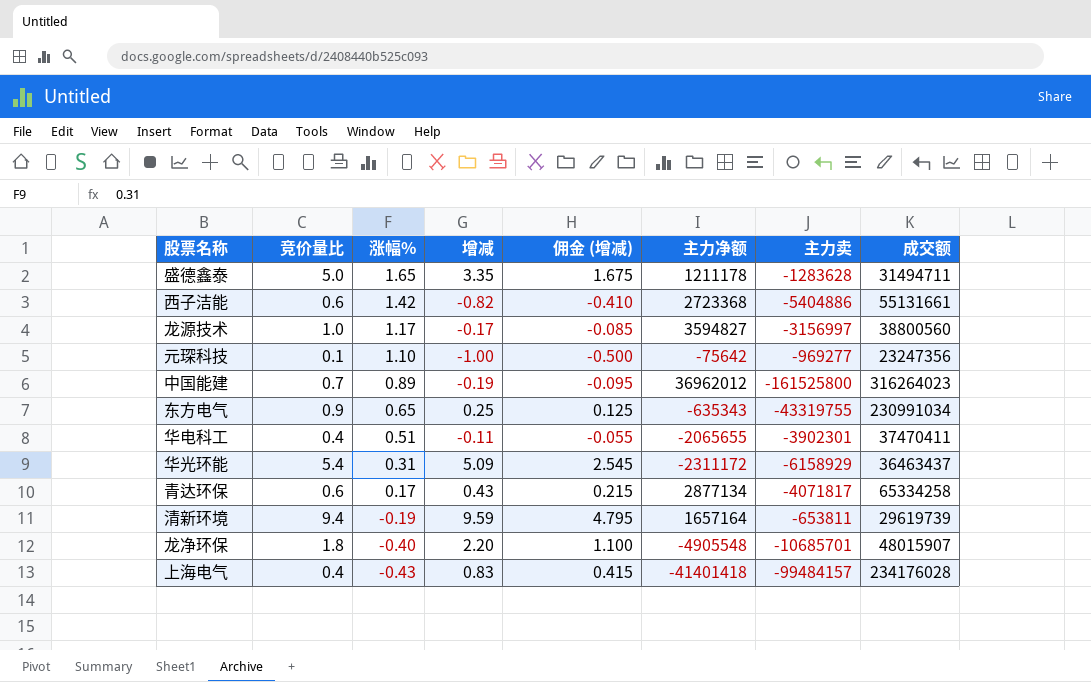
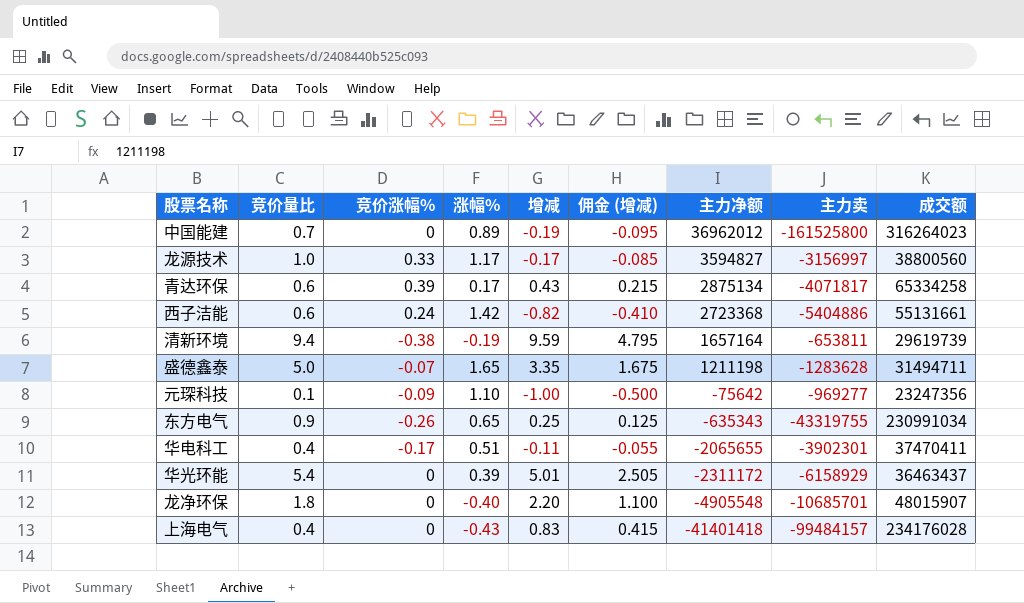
row order: 涨幅% descending -> 主力净额 descending
column 竞价涨幅% | position: none -> 3
青达环保 | 主力净额: 2877134 -> 2875134
盛德鑫泰 | 主力净额: 1211178 -> 1211198
华光环能 | 涨幅%: 0.31 -> 0.39
华光环能 | 增减: 5.09 -> 5.01
华光环能 | 佣金 (增减): 2.545 -> 2.505

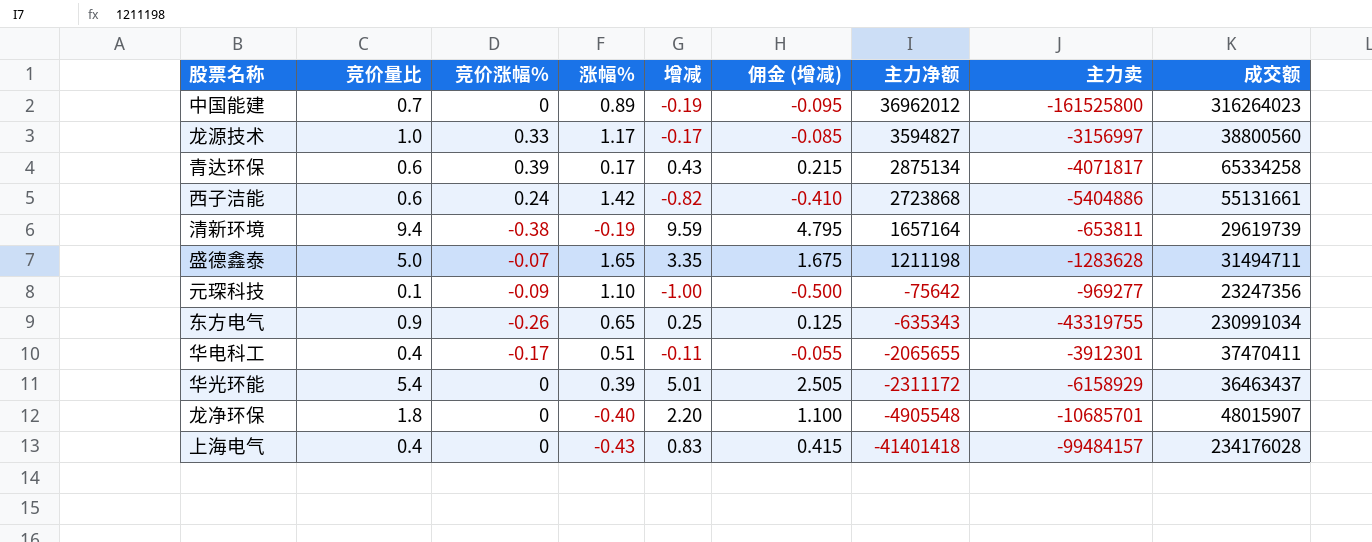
西子洁能 | 主力净额: 2723368 -> 2723868
华电科工 | 主力卖: -3902301 -> -3912301

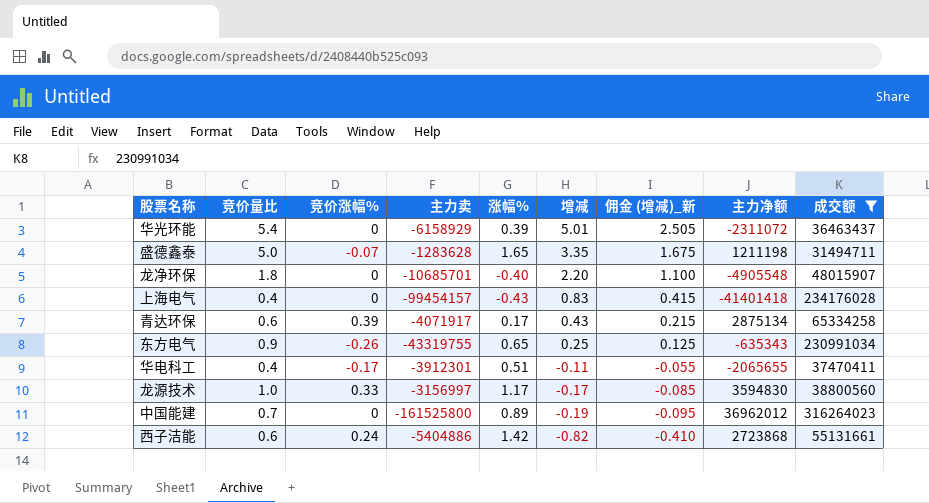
filter: none -> 成交额 >= 31494711
row order: 主力净额 descending -> 增减 descending
column 主力卖 | position: 8 -> 4
column name: 佣金 (增减) -> 佣金 (增减)_新
华光环能 | 主力净额: -2311172 -> -2311072
上海电气 | 主力卖: -99484157 -> -99454157
青达环保 | 主力卖: -4071817 -> -4071917
龙源技术 | 主力净额: 3594827 -> 3594830

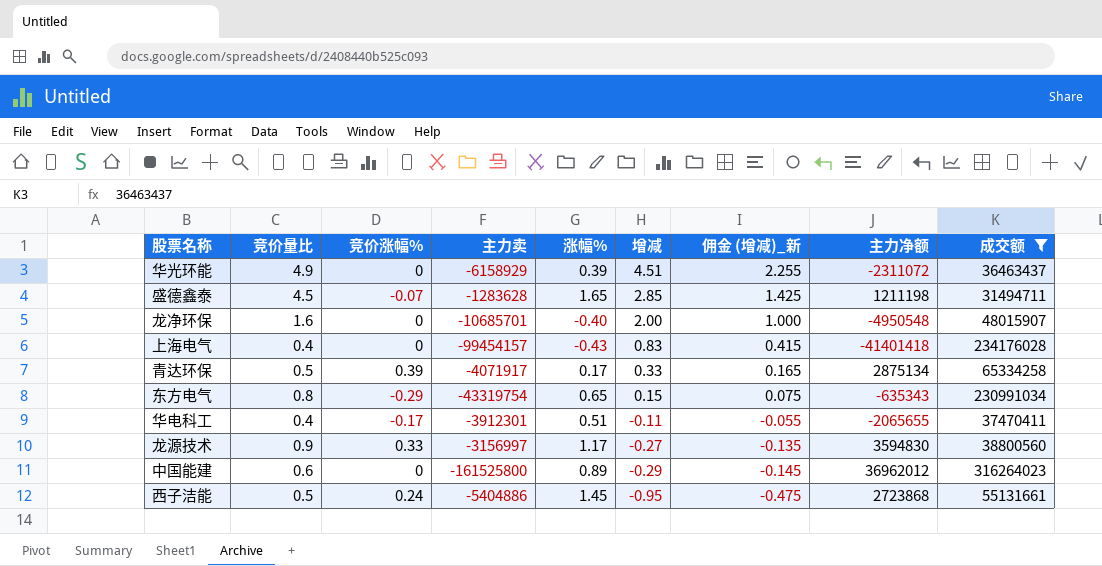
华光环能 | 竞价量比: 5.4 -> 4.9
华光环能 | 增减: 5.01 -> 4.51
华光环能 | 佣金 (增减)_新: 2.505 -> 2.255
盛德鑫泰 | 竞价量比: 5.0 -> 4.5
盛德鑫泰 | 增减: 3.35 -> 2.85
盛德鑫泰 | 佣金 (增减)_新: 1.675 -> 1.425
龙净环保 | 竞价量比: 1.8 -> 1.6
龙净环保 | 增减: 2.20 -> 2.00
龙净环保 | 佣金 (增减)_新: 1.100 -> 1.000
龙净环保 | 主力净额: -4905548 -> -4950548
青达环保 | 竞价量比: 0.6 -> 0.5
青达环保 | 增减: 0.43 -> 0.33
青达环保 | 佣金 (增减)_新: 0.215 -> 0.165
东方电气 | 竞价量比: 0.9 -> 0.8
东方电气 | 竞价涨幅%: -0.26 -> -0.29
东方电气 | 主力卖: -43319755 -> -43319754
东方电气 | 增减: 0.25 -> 0.15
东方电气 | 佣金 (增减)_新: 0.125 -> 0.075
龙源技术 | 竞价量比: 1.0 -> 0.9
龙源技术 | 增减: -0.17 -> -0.27
龙源技术 | 佣金 (增减)_新: -0.085 -> -0.135
中国能建 | 竞价量比: 0.7 -> 0.6
中国能建 | 增减: -0.19 -> -0.29
中国能建 | 佣金 (增减)_新: -0.095 -> -0.145
西子洁能 | 竞价量比: 0.6 -> 0.5
西子洁能 | 涨幅%: 1.42 -> 1.45
西子洁能 | 增减: -0.82 -> -0.95
西子洁能 | 佣金 (增减)_新: -0.410 -> -0.475

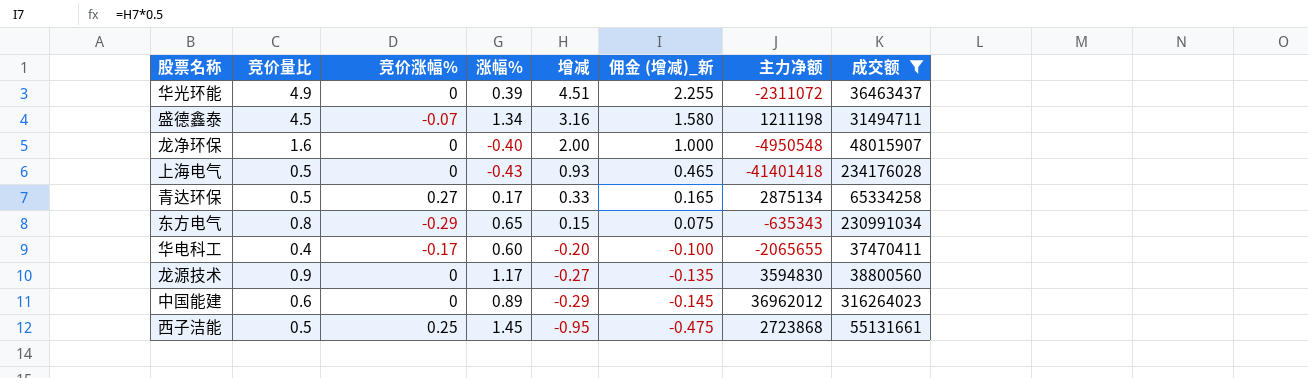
column 主力卖 | position: 4 -> none
盛德鑫泰 | 涨幅%: 1.65 -> 1.34
盛德鑫泰 | 增减: 2.85 -> 3.16
盛德鑫泰 | 佣金 (增减)_新: 1.425 -> 1.580
上海电气 | 竞价量比: 0.4 -> 0.5
上海电气 | 增减: 0.83 -> 0.93
上海电气 | 佣金 (增减)_新: 0.415 -> 0.465
青达环保 | 竞价涨幅%: 0.39 -> 0.27
华电科工 | 涨幅%: 0.51 -> 0.60
华电科工 | 增减: -0.11 -> -0.20
华电科工 | 佣金 (增减)_新: -0.055 -> -0.100
龙源技术 | 竞价涨幅%: 0.33 -> 0
西子洁能 | 竞价涨幅%: 0.24 -> 0.25

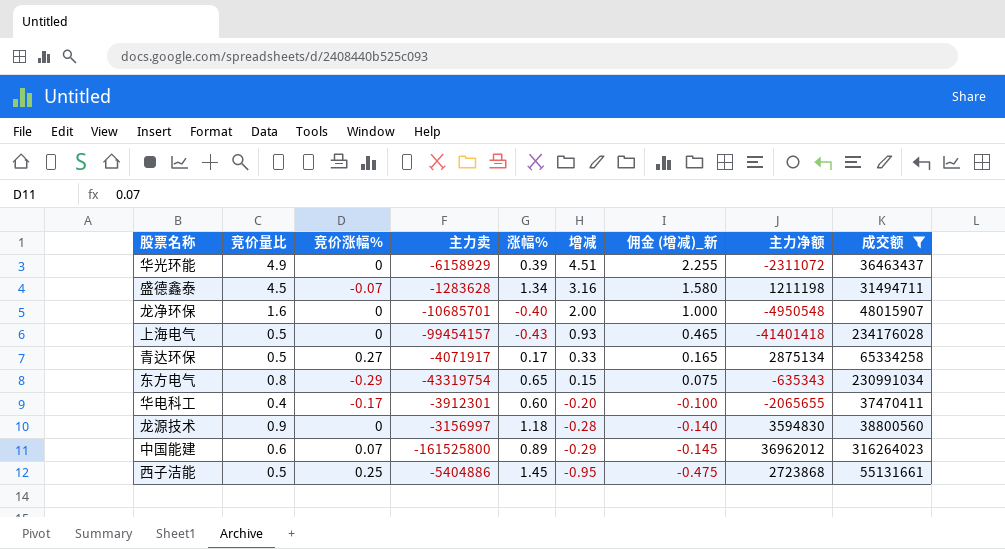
column 主力卖 | position: none -> 4
龙源技术 | 涨幅%: 1.17 -> 1.18
龙源技术 | 增减: -0.27 -> -0.28
龙源技术 | 佣金 (增减)_新: -0.135 -> -0.140
中国能建 | 竞价涨幅%: 0 -> 0.07

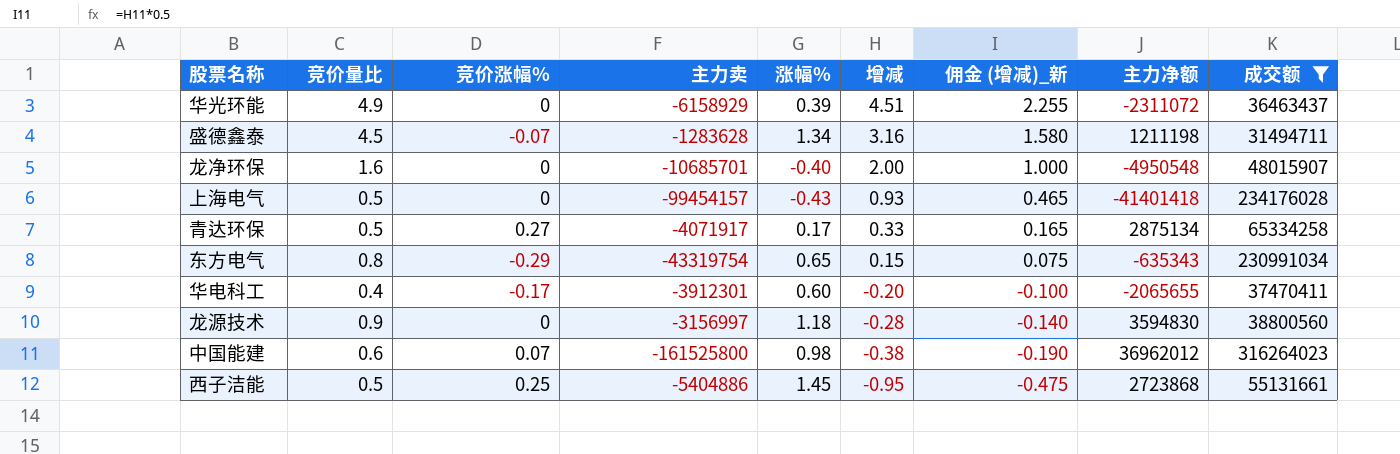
中国能建 | 涨幅%: 0.89 -> 0.98
中国能建 | 增减: -0.29 -> -0.38
中国能建 | 佣金 (增减)_新: -0.145 -> -0.190

